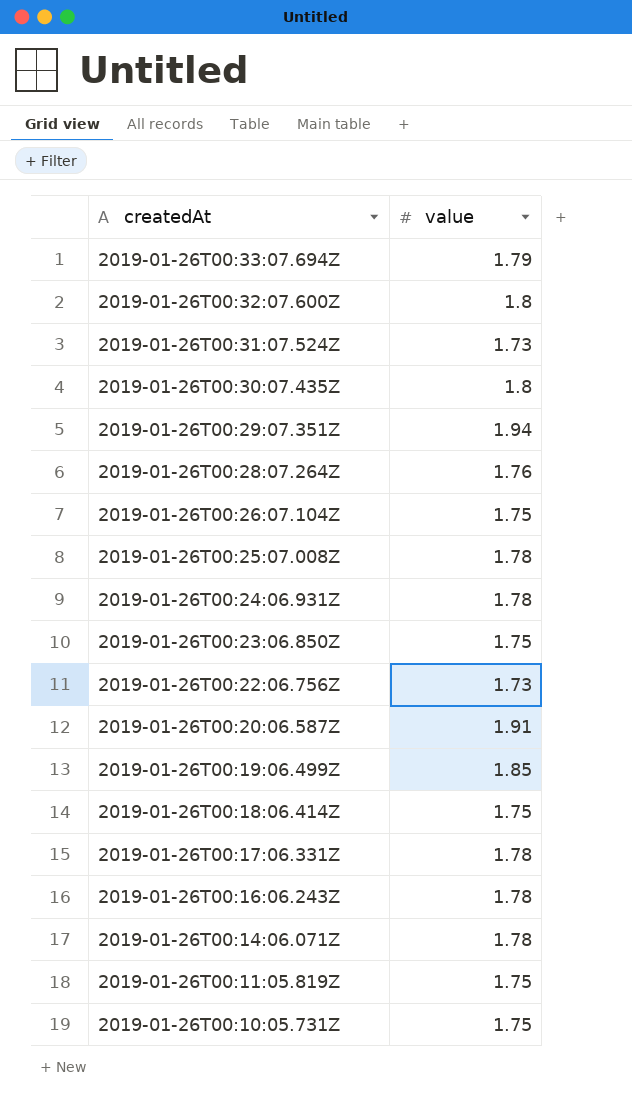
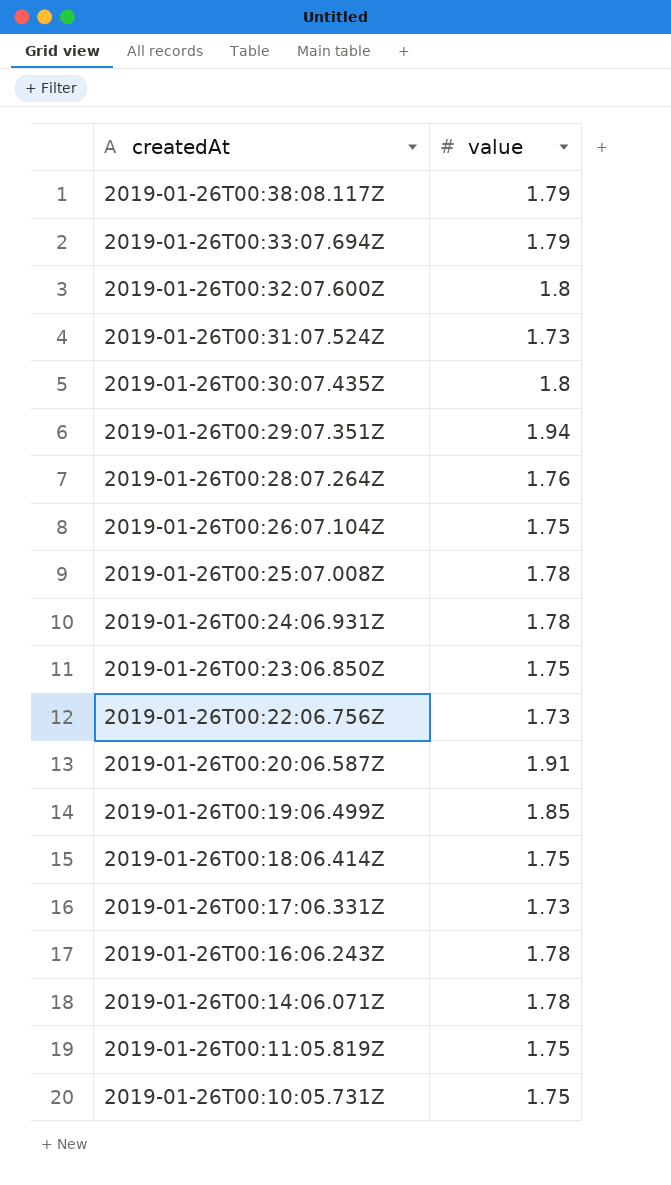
row 2019-01-26T00:38:08.117Z: none -> 1.79
2019-01-26T00:17:06.331Z | value: 1.78 -> 1.73

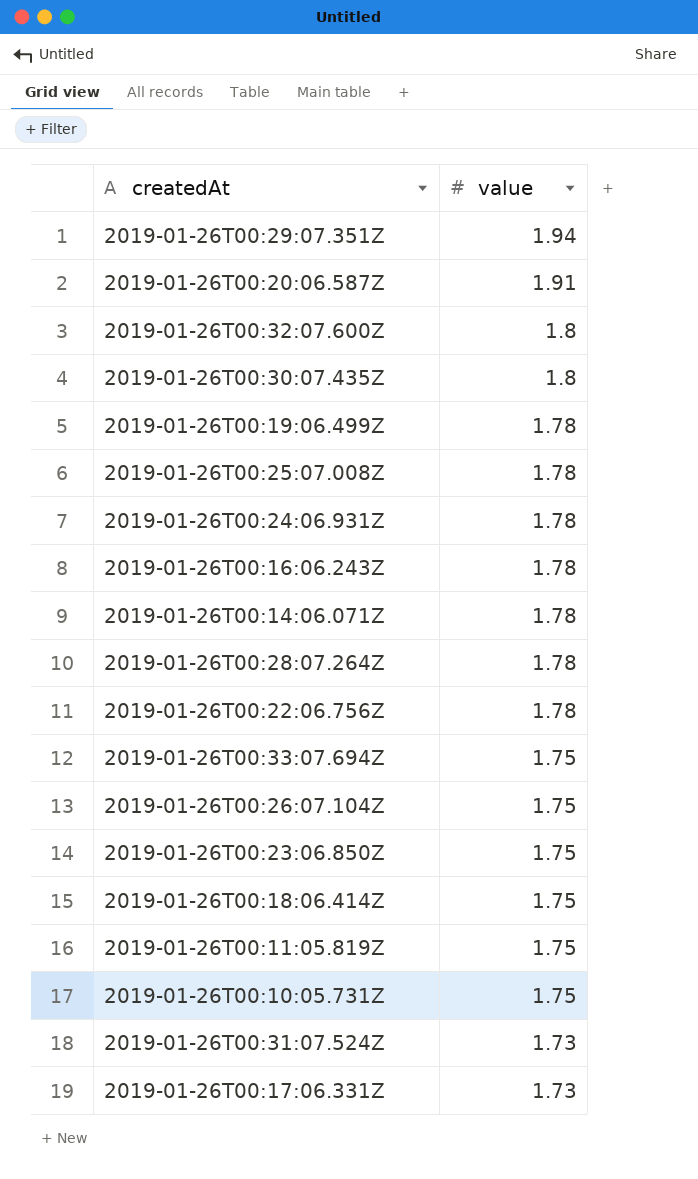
row order: createdAt descending -> value descending
row 2019-01-26T00:38:08.117Z: 1.79 -> none
2019-01-26T00:19:06.499Z | value: 1.85 -> 1.78
2019-01-26T00:28:07.264Z | value: 1.76 -> 1.78
2019-01-26T00:22:06.756Z | value: 1.73 -> 1.78
2019-01-26T00:33:07.694Z | value: 1.79 -> 1.75

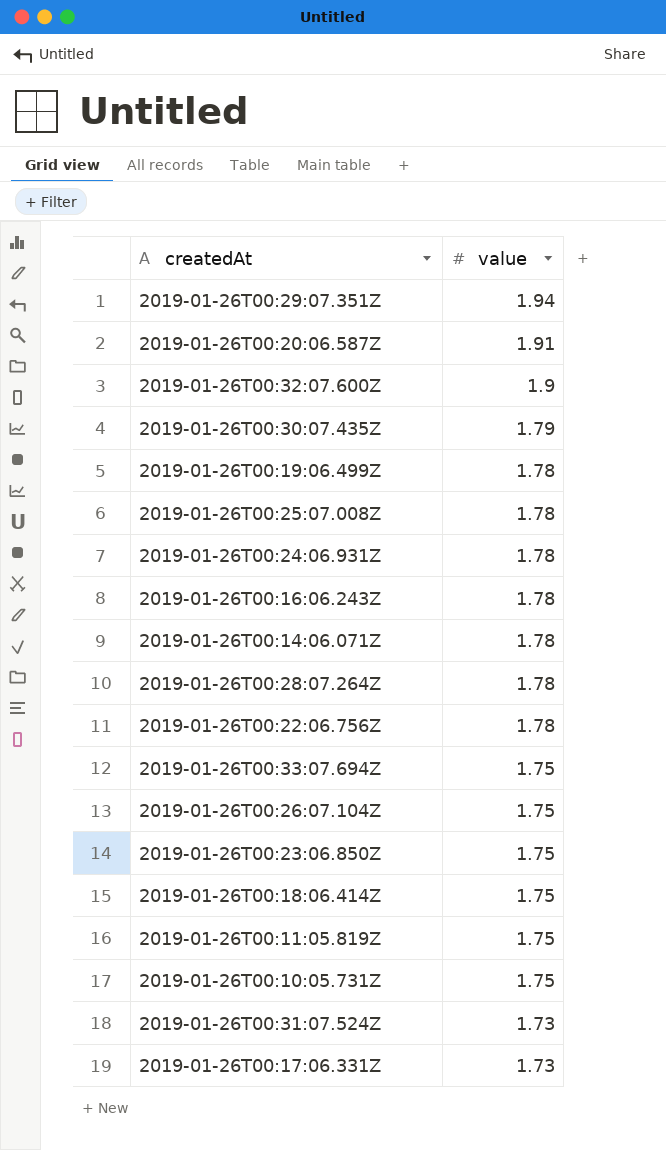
2019-01-26T00:32:07.600Z | value: 1.8 -> 1.9
2019-01-26T00:30:07.435Z | value: 1.8 -> 1.79

